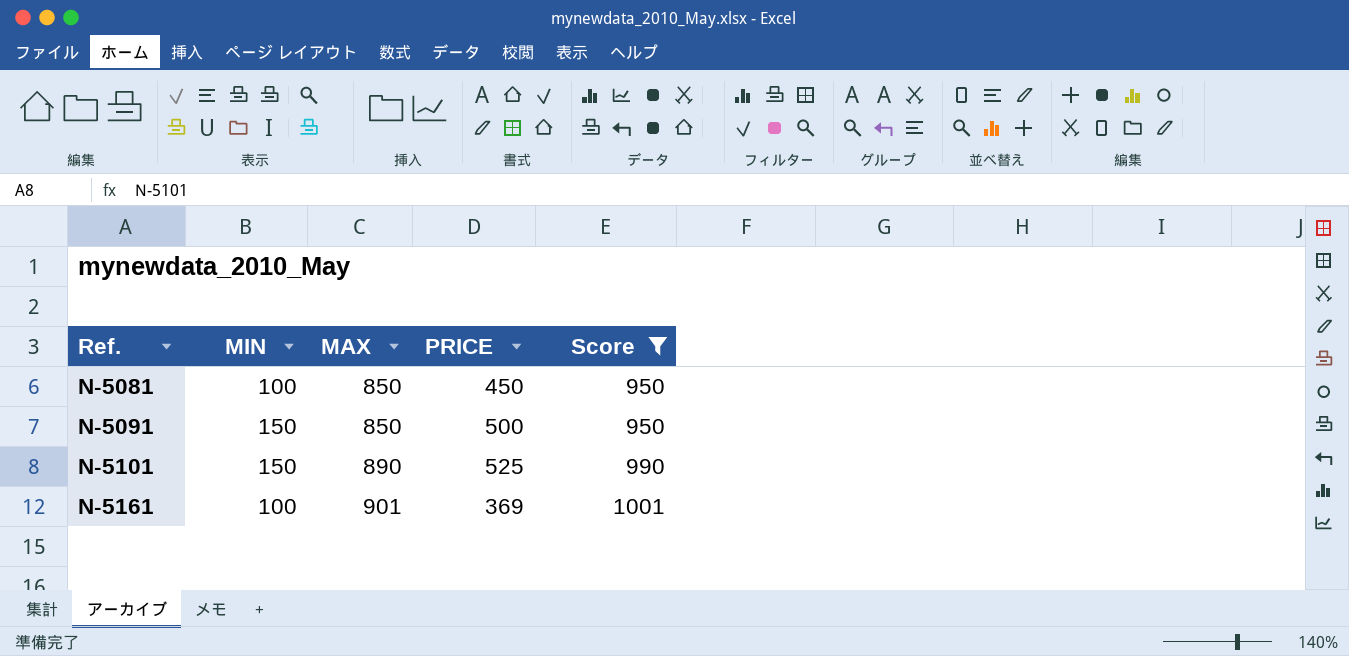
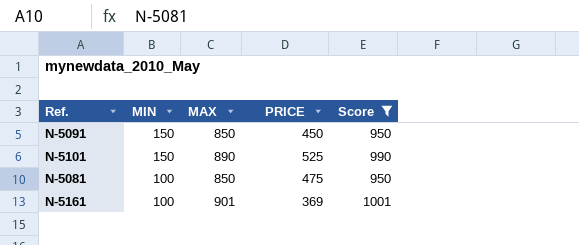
row order: Ref. ascending -> MIN descending
N-5091 | PRICE: 500 -> 450
N-5081 | PRICE: 450 -> 475

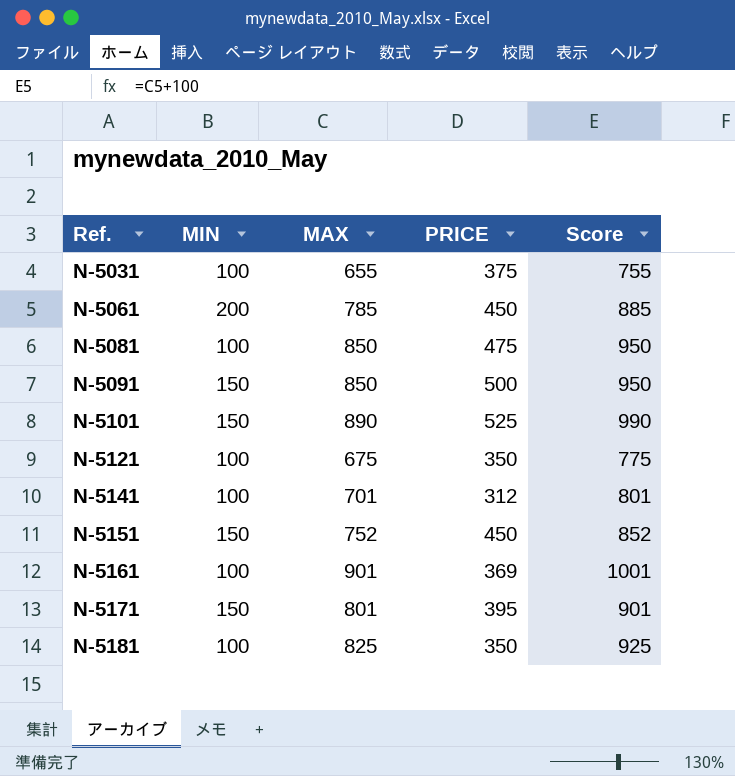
filter: Score >= 950 -> none
row order: MIN descending -> Ref. ascending
N-5091 | PRICE: 450 -> 500

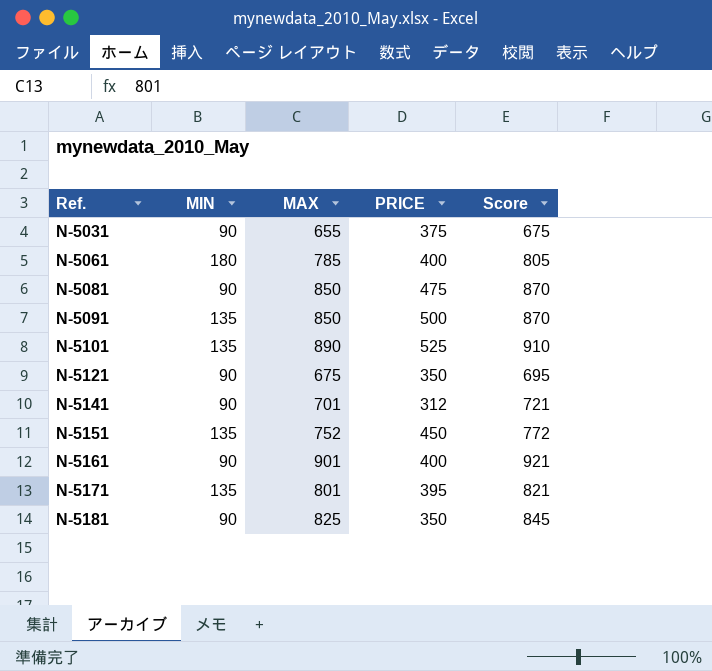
column Score | formula: [MAX] + 100 -> [MAX] + 20
N-5031 | MIN: 100 -> 90
N-5061 | MIN: 200 -> 180
N-5061 | PRICE: 450 -> 400
N-5081 | MIN: 100 -> 90
N-5091 | MIN: 150 -> 135
N-5101 | MIN: 150 -> 135
N-5121 | MIN: 100 -> 90
N-5141 | MIN: 100 -> 90
N-5151 | MIN: 150 -> 135
N-5161 | MIN: 100 -> 90
N-5161 | PRICE: 369 -> 400
N-5171 | MIN: 150 -> 135
N-5181 | MIN: 100 -> 90

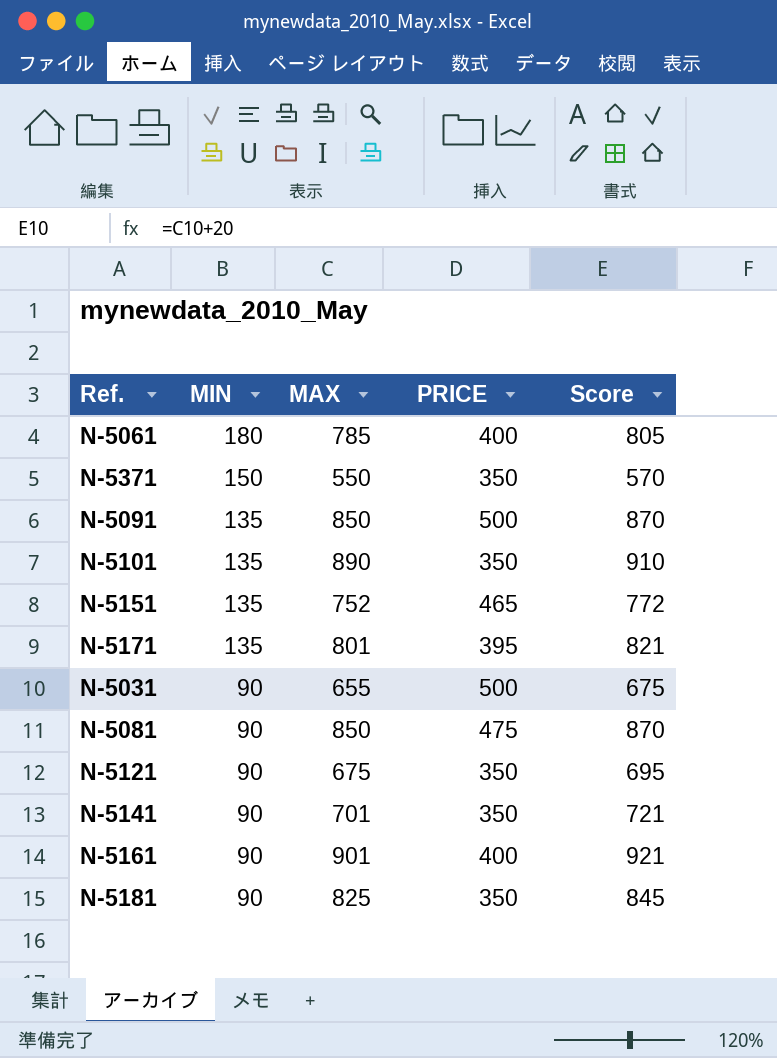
row order: Ref. ascending -> MIN descending
row N-5371: none -> 150 | 550 | 350 | 570
N-5101 | PRICE: 525 -> 350
N-5151 | PRICE: 450 -> 465
N-5031 | PRICE: 375 -> 500
N-5141 | PRICE: 312 -> 350

